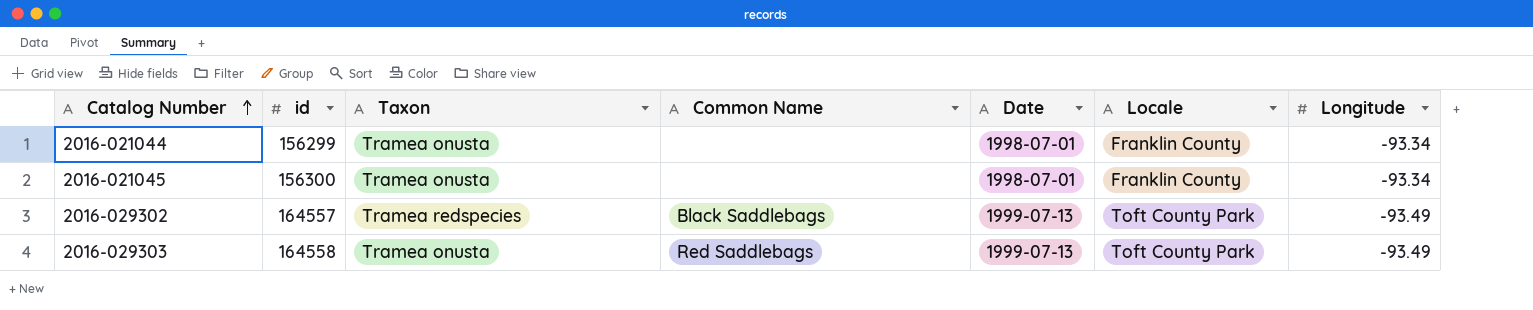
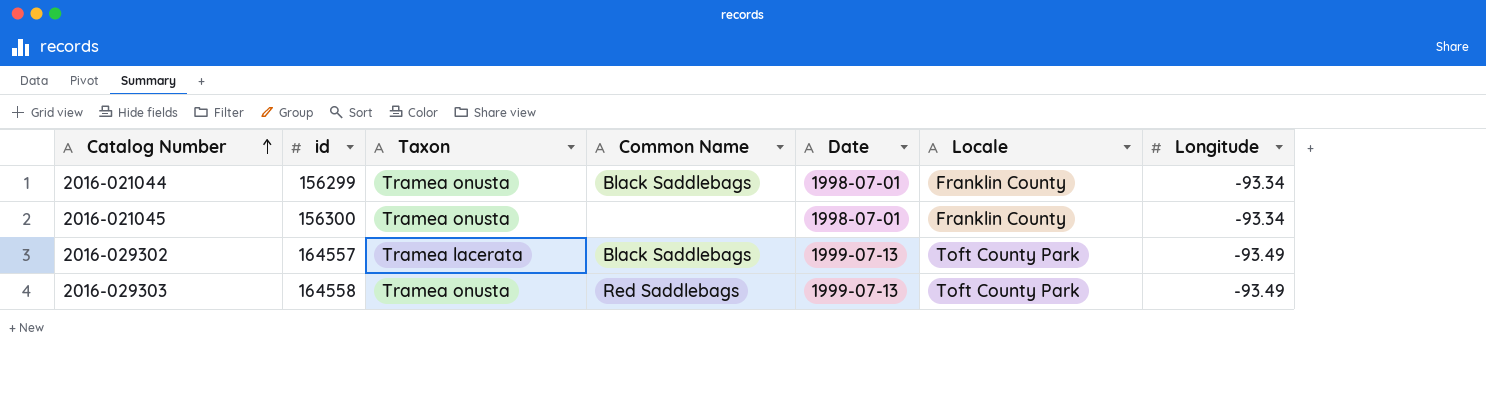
2016-021044 | Common Name: none -> Black Saddlebags
2016-029302 | Taxon: Tramea redspecies -> Tramea lacerata

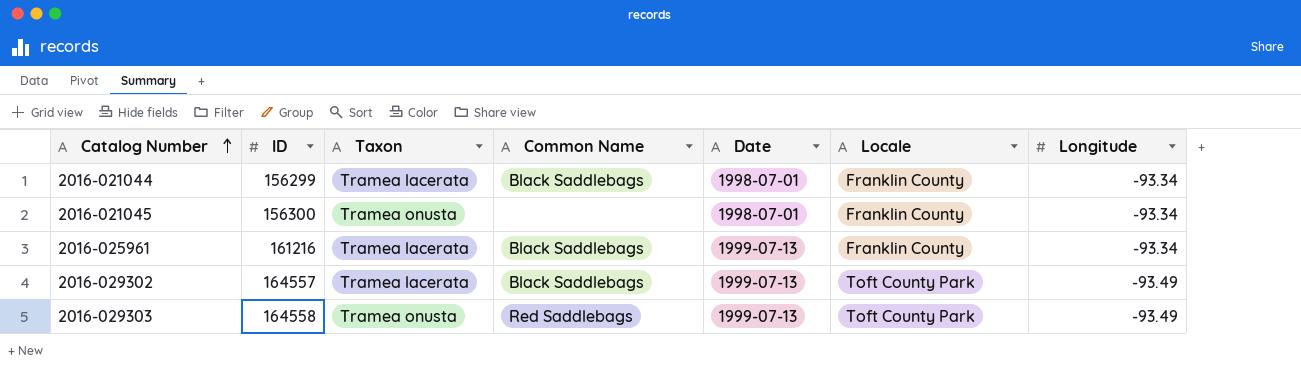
column name: id -> ID
2016-021044 | Taxon: Tramea onusta -> Tramea lacerata
row 2016-025961: none -> 161216 | Tramea lacerata | Black Saddlebags | 1999-07-13 | Franklin County | -93.34

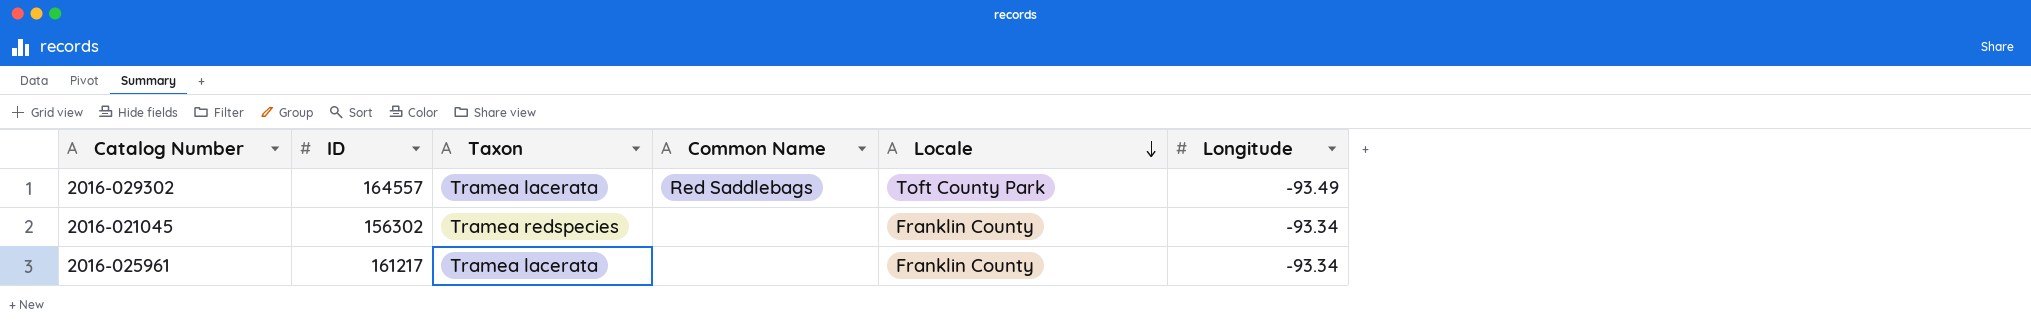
row order: Catalog Number ascending -> Locale descending
column Date | position: 5 -> none
row 2016-021044: 156299 | Tramea lacerata | Black Saddlebags | 1998-07-01 | Franklin County | -93.34 -> none
row 2016-029303: 164558 | Tramea onusta | Red Saddlebags | 1999-07-13 | Toft County Park | -93.49 -> none
2016-029302 | Common Name: Black Saddlebags -> Red Saddlebags
2016-021045 | ID: 156300 -> 156302
2016-021045 | Taxon: Tramea onusta -> Tramea redspecies
2016-025961 | ID: 161216 -> 161217
2016-025961 | Common Name: Black Saddlebags -> none

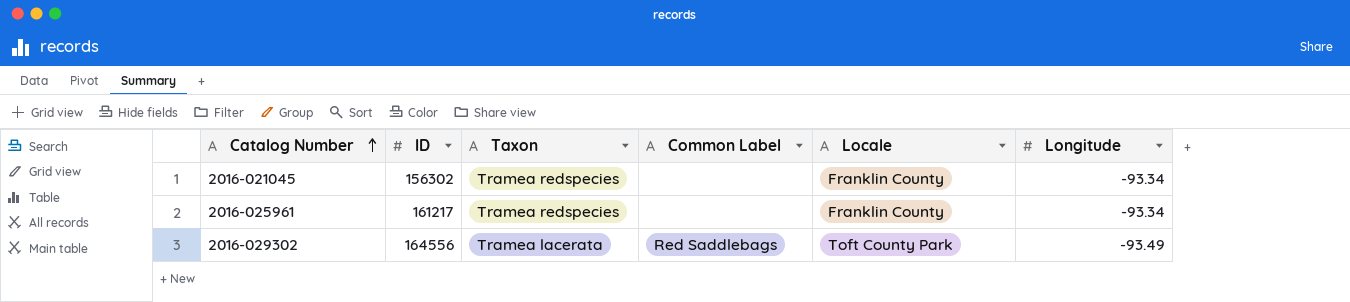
row order: Locale descending -> Catalog Number ascending
column name: Common Name -> Common Label
2016-025961 | Taxon: Tramea lacerata -> Tramea redspecies
2016-029302 | ID: 164557 -> 164556

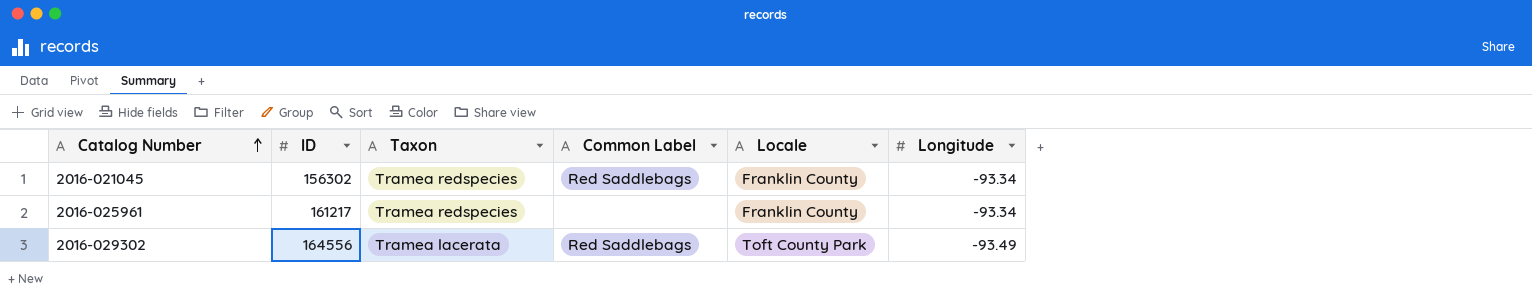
2016-021045 | Common Label: none -> Red Saddlebags

